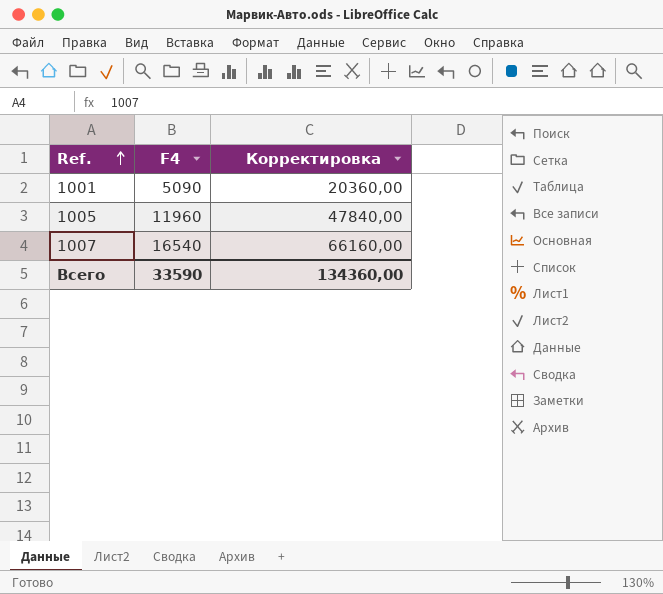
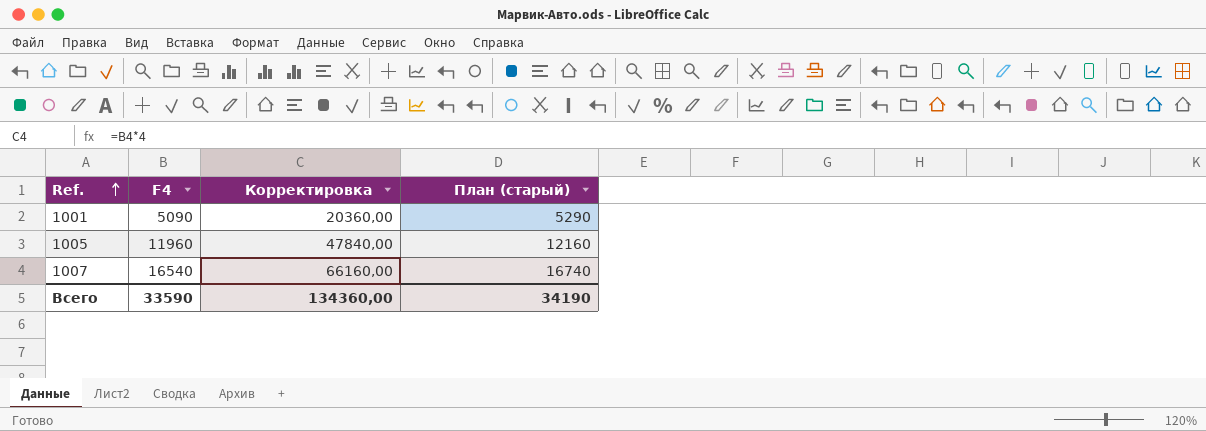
column План (старый) | formula: none -> [F4] + 200

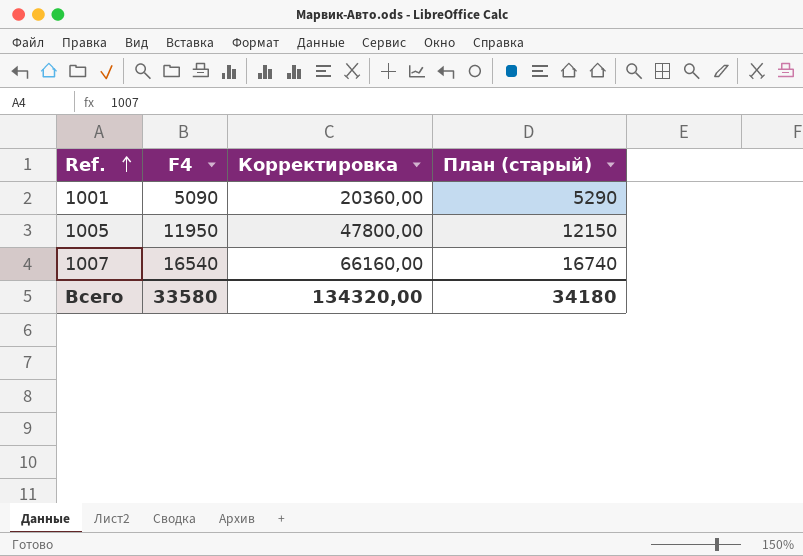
1005 | F4: 11960 -> 11950
1005 | Корректировка: 47840,00 -> 47800,00
1005 | План (старый): 12160 -> 12150
Всего | F4: 33590 -> 33580
Всего | Корректировка: 134360,00 -> 134320,00
Всего | План (старый): 34190 -> 34180

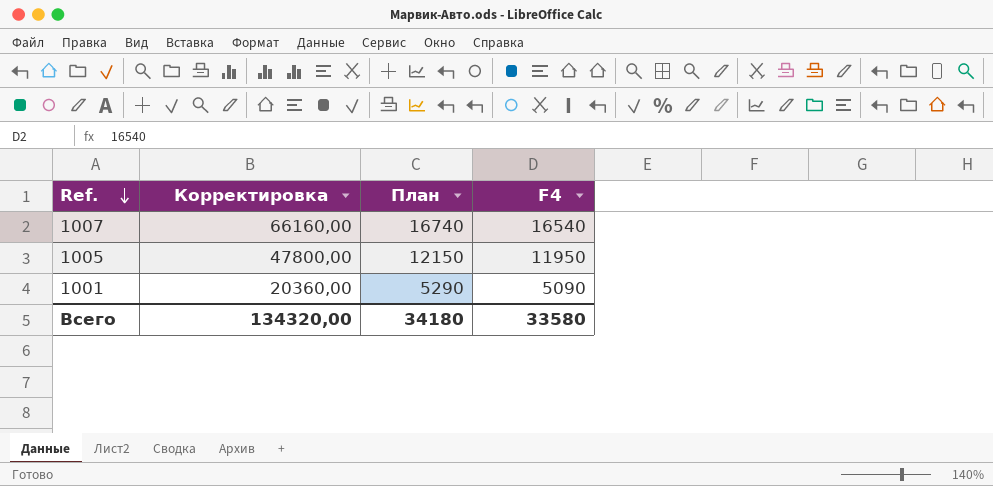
row order: Ref. ascending -> Ref. descending
column name: План (старый) -> План
column F4 | position: 2 -> 4

